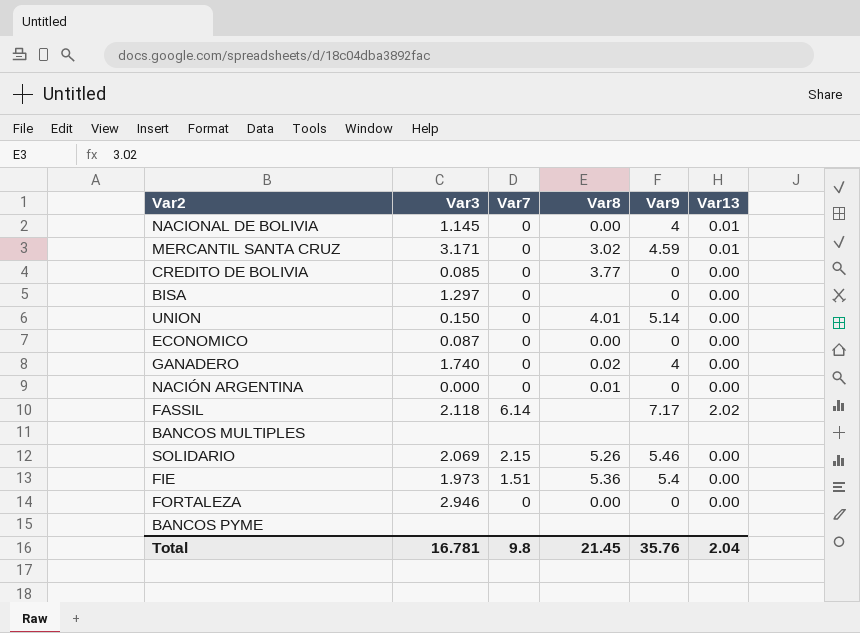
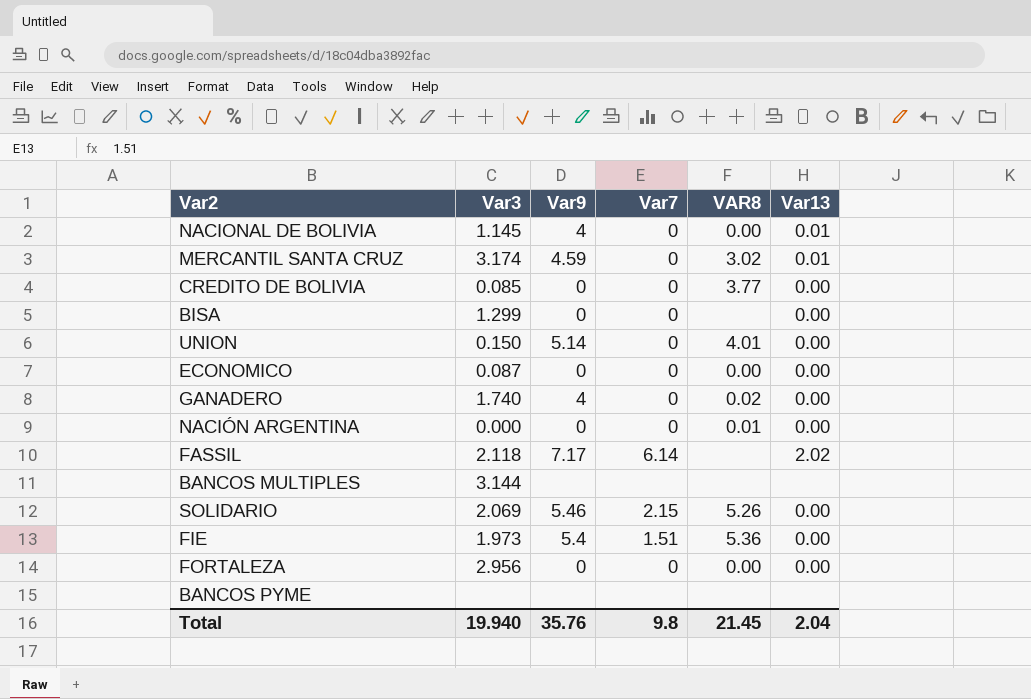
column Var9 | position: 5 -> 3
column name: Var8 -> VAR8
MERCANTIL SANTA CRUZ | Var3: 3.171 -> 3.174
BISA | Var3: 1.297 -> 1.299
BANCOS MULTIPLES | Var3: none -> 3.144
FORTALEZA | Var3: 2.946 -> 2.956
Total | Var3: 16.781 -> 19.940

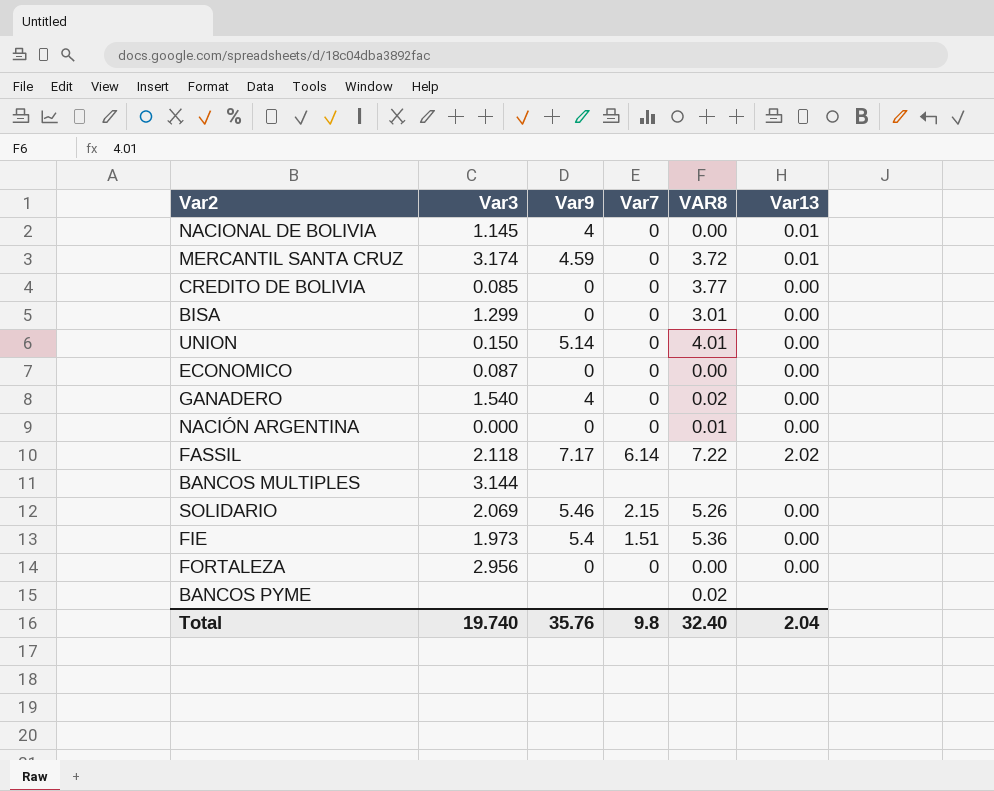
MERCANTIL SANTA CRUZ | VAR8: 3.02 -> 3.72
BISA | VAR8: none -> 3.01
GANADERO | Var3: 1.740 -> 1.540
FASSIL | VAR8: none -> 7.22
BANCOS PYME | VAR8: none -> 0.02
Total | Var3: 19.940 -> 19.740
Total | VAR8: 21.45 -> 32.40

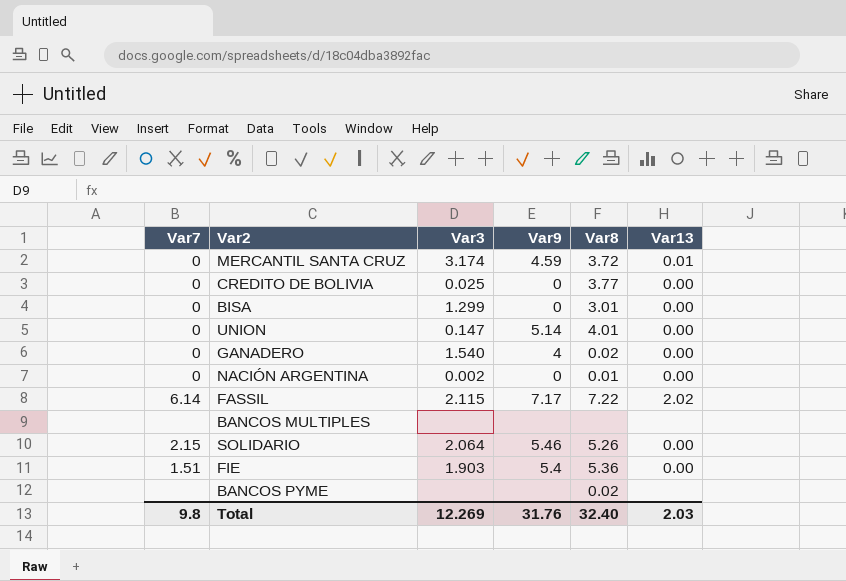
column Var7 | position: 4 -> 1
column name: VAR8 -> Var8
row NACIONAL DE BOLIVIA: 1.145 | 4 | 0 | 0.00 | 0.01 -> none
row ECONOMICO: 0.087 | 0 | 0 | 0.00 | 0.00 -> none
row FORTALEZA: 2.956 | 0 | 0 | 0.00 | 0.00 -> none
CREDITO DE BOLIVIA | Var3: 0.085 -> 0.025
UNION | Var3: 0.150 -> 0.147
NACIÓN ARGENTINA | Var3: 0.000 -> 0.002
FASSIL | Var3: 2.118 -> 2.115
BANCOS MULTIPLES | Var3: 3.144 -> none
SOLIDARIO | Var3: 2.069 -> 2.064
FIE | Var3: 1.973 -> 1.903
Total | Var3: 19.740 -> 12.269
Total | Var9: 35.76 -> 31.76
Total | Var13: 2.04 -> 2.03

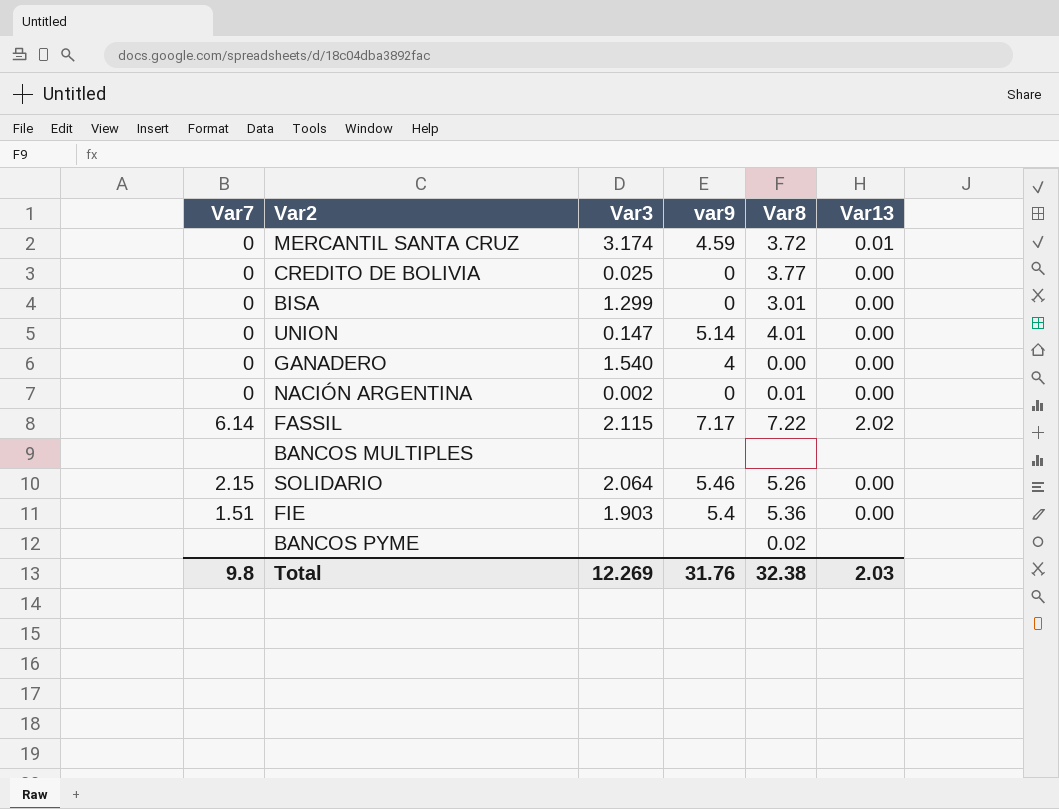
column name: Var9 -> var9
GANADERO | Var8: 0.02 -> 0.00
Total | Var8: 32.40 -> 32.38

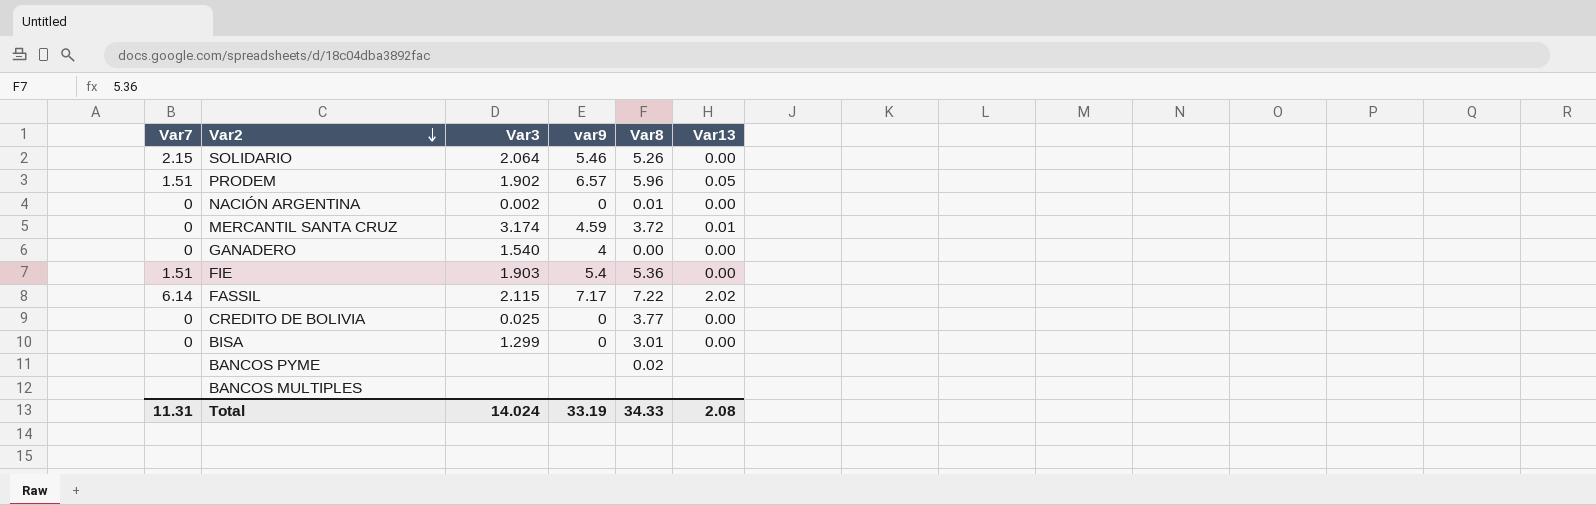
row order: none -> Var2 descending
row UNION: 0 | 0.147 | 5.14 | 4.01 | 0.00 -> none
row PRODEM: none -> 1.51 | 1.902 | 6.57 | 5.96 | 0.05
Total | Var7: 9.8 -> 11.31
Total | Var3: 12.269 -> 14.024
Total | var9: 31.76 -> 33.19
Total | Var8: 32.38 -> 34.33
Total | Var13: 2.03 -> 2.08

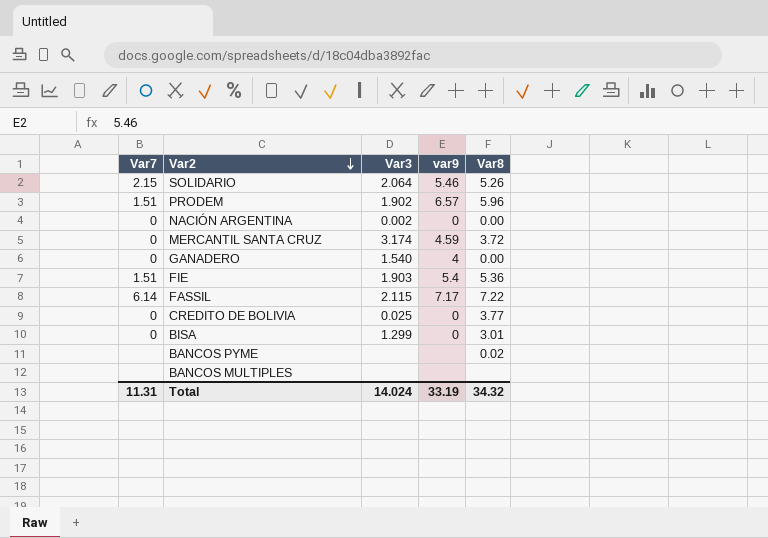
column Var13 | position: 6 -> none
NACIÓN ARGENTINA | Var8: 0.01 -> 0.00
Total | Var8: 34.33 -> 34.32

